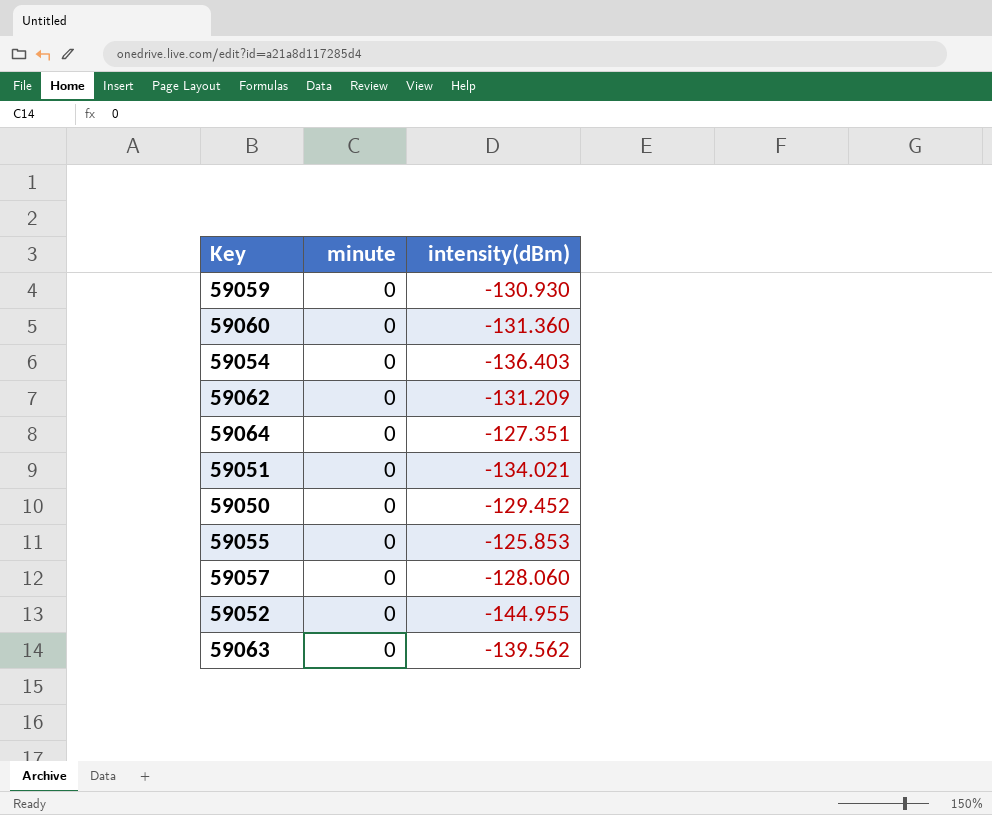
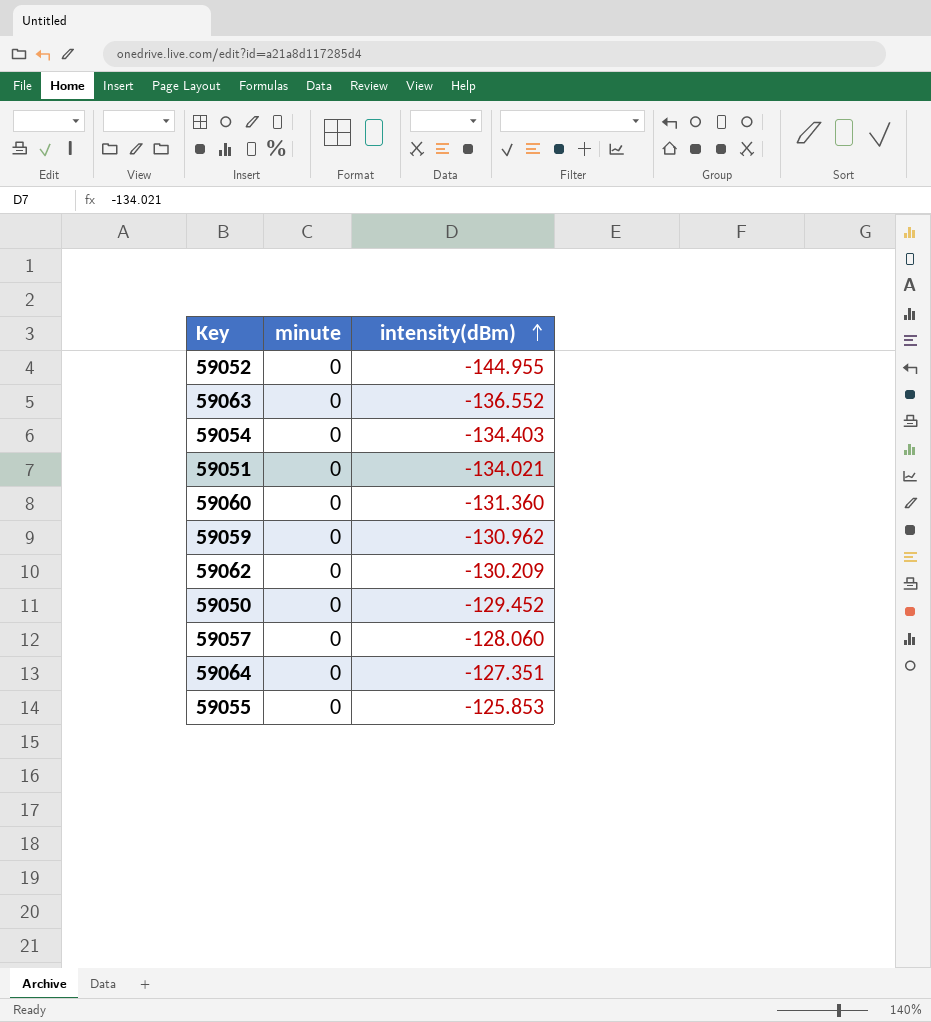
row order: none -> intensity(dBm) ascending
59063 | intensity(dBm): -139.562 -> -136.552
59054 | intensity(dBm): -136.403 -> -134.403
59059 | intensity(dBm): -130.930 -> -130.962
59062 | intensity(dBm): -131.209 -> -130.209

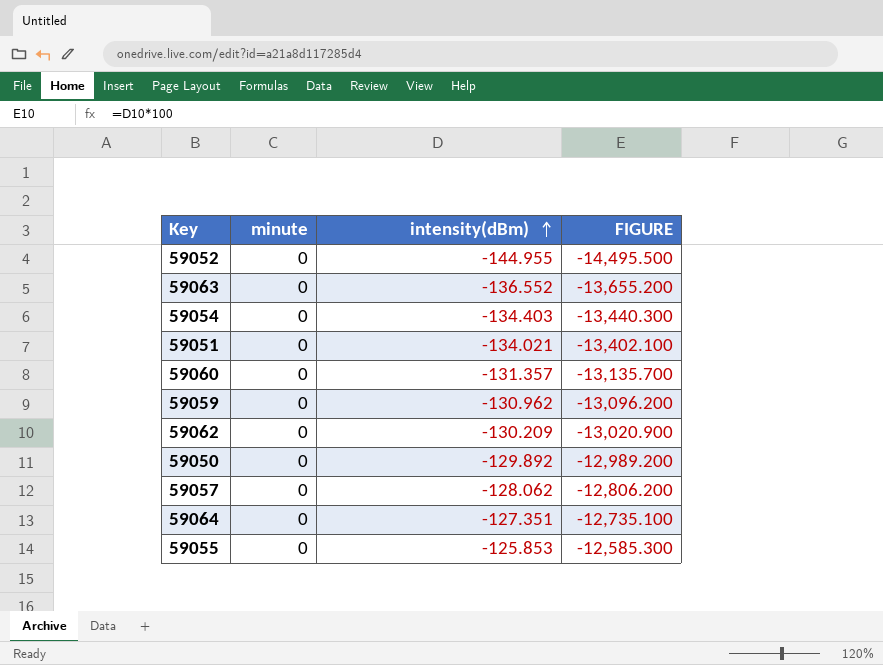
column FIGURE | formula: none -> [intensity(dBm)] * 100
59060 | intensity(dBm): -131.360 -> -131.357
59050 | intensity(dBm): -129.452 -> -129.892
59057 | intensity(dBm): -128.060 -> -128.062

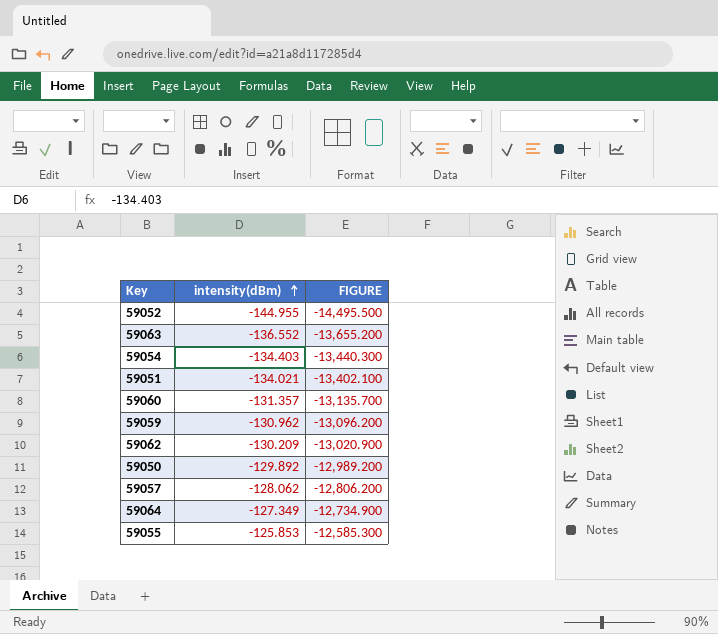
column minute | position: 2 -> none
59064 | intensity(dBm): -127.351 -> -127.349
59064 | FIGURE: -12,735.100 -> -12,734.900

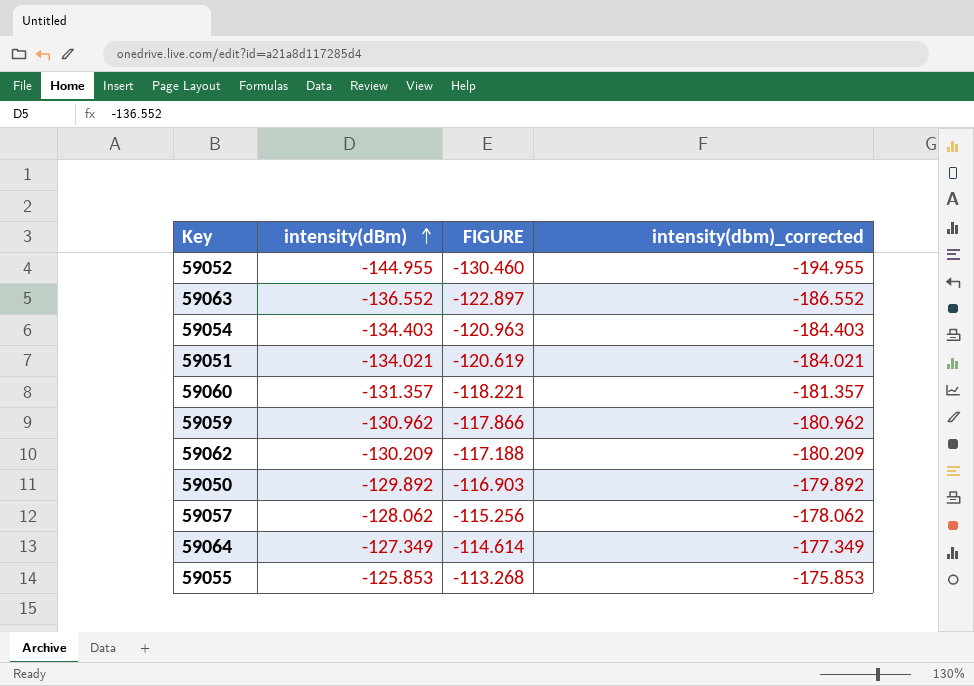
column FIGURE | formula: [intensity(dBm)] * 100 -> [intensity(dBm)] * 0.9
column intensity(dbm)_corrected | formula: none -> [intensity(dBm)] - 50

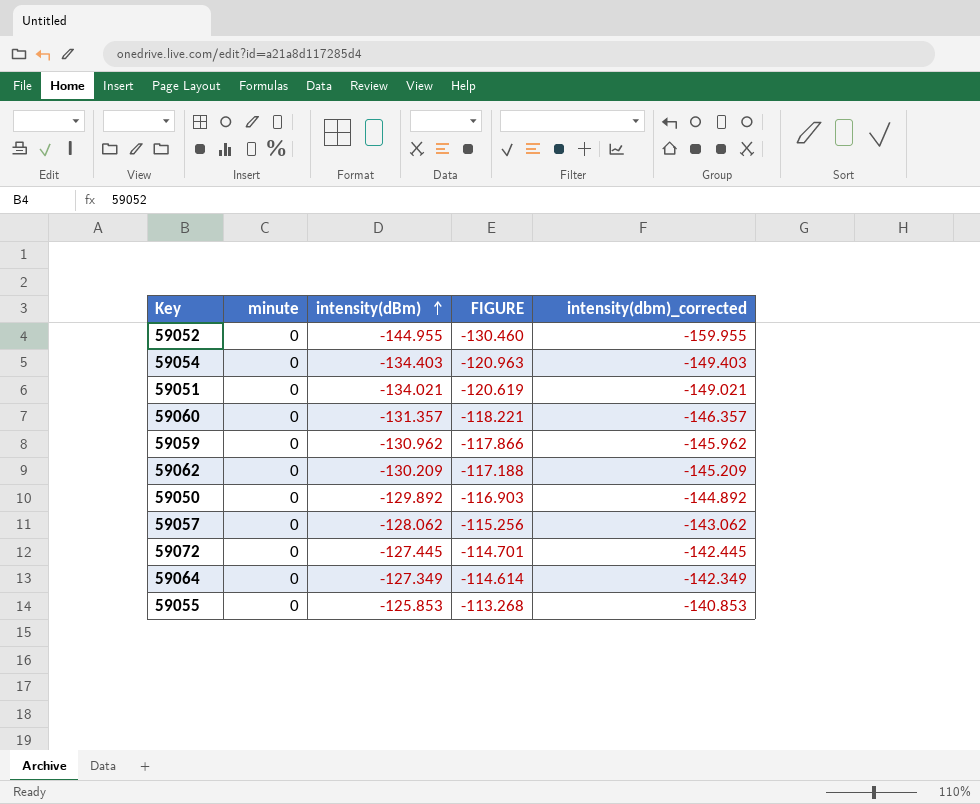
column minute | position: none -> 2
column intensity(dbm)_corrected | formula: [intensity(dBm)] - 50 -> [intensity(dBm)] - 15
row 59063: -136.552 | -122.897 | -186.552 -> none
row 59072: none -> 0 | -127.445 | -114.701 | -142.445

